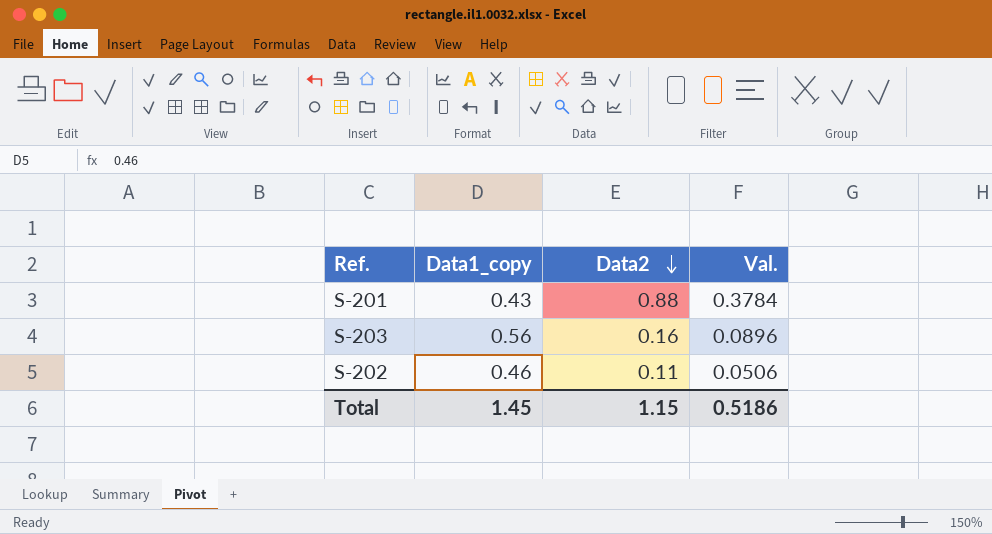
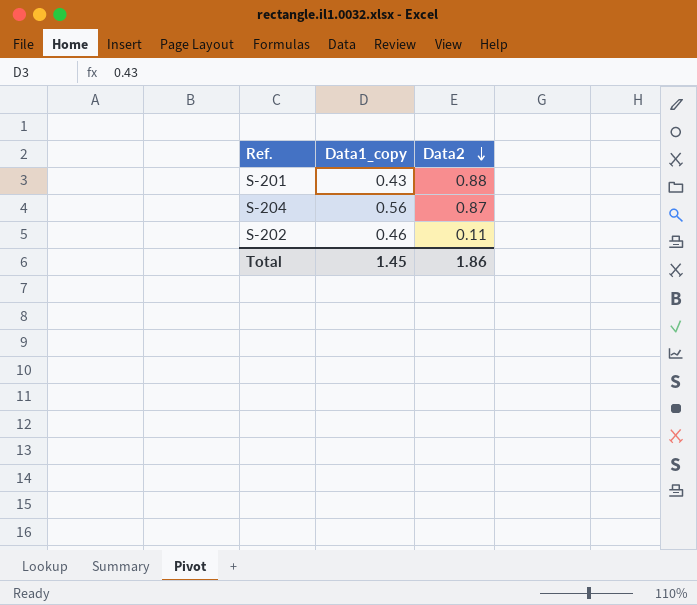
column Val. | formula: [Data1_copy] * [Data2] -> none
row S-203: 0.56 | 0.16 | 0.0896 -> none
row S-204: none -> 0.56 | 0.87
Total | Data2: 1.15 -> 1.86

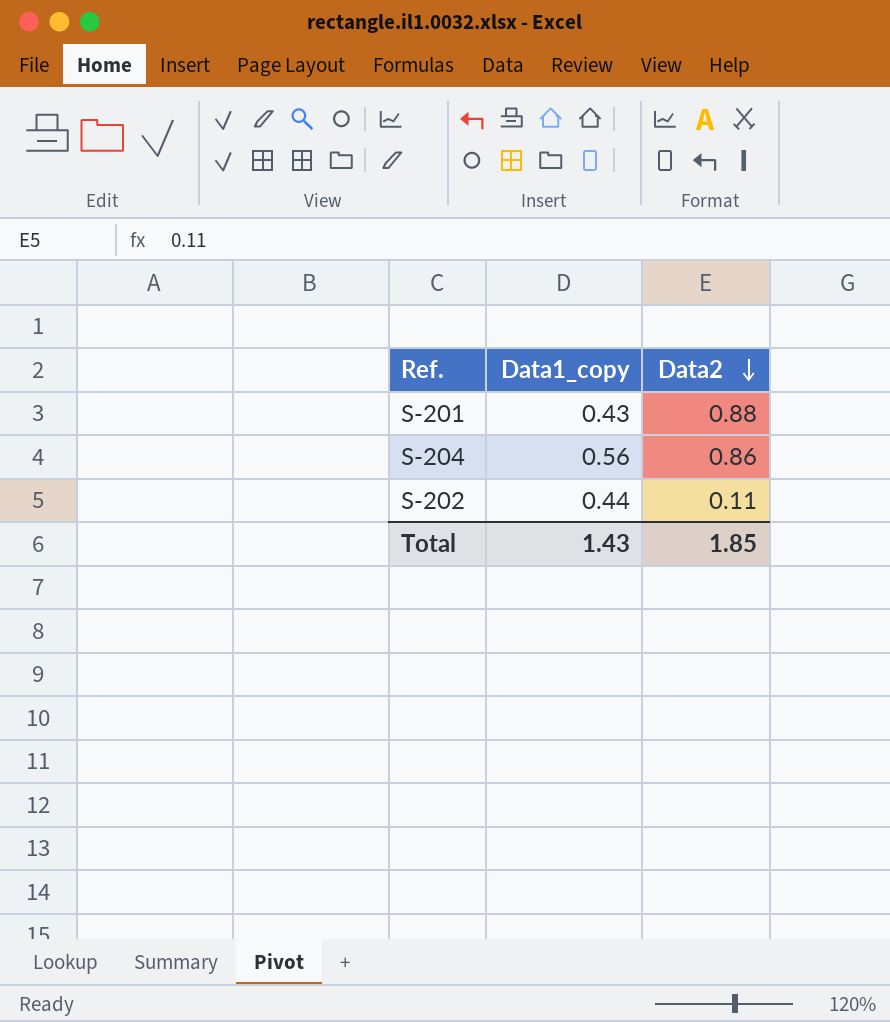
S-204 | Data2: 0.87 -> 0.86
S-202 | Data1_copy: 0.46 -> 0.44
Total | Data1_copy: 1.45 -> 1.43
Total | Data2: 1.86 -> 1.85

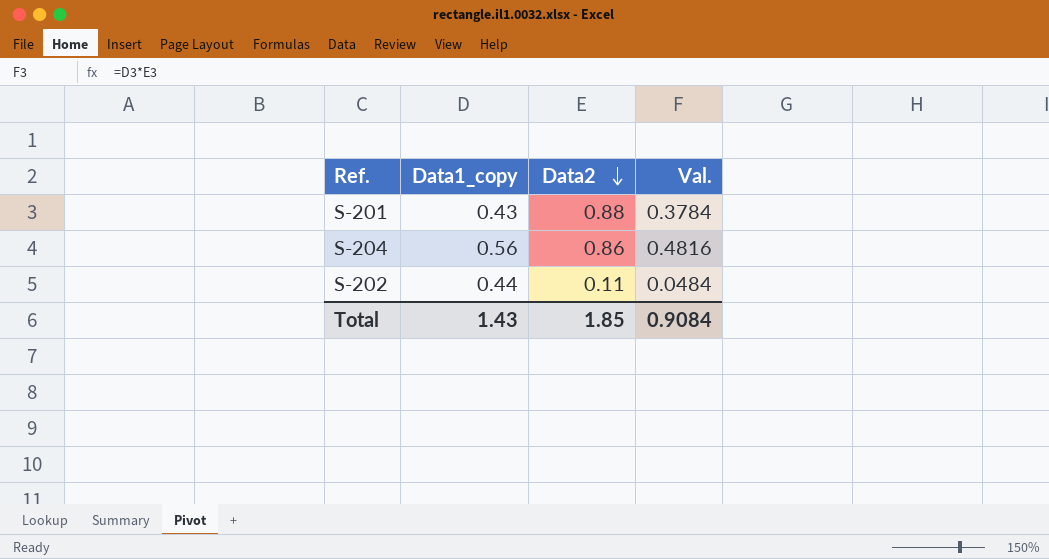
column Val. | formula: none -> [Data1_copy] * [Data2]

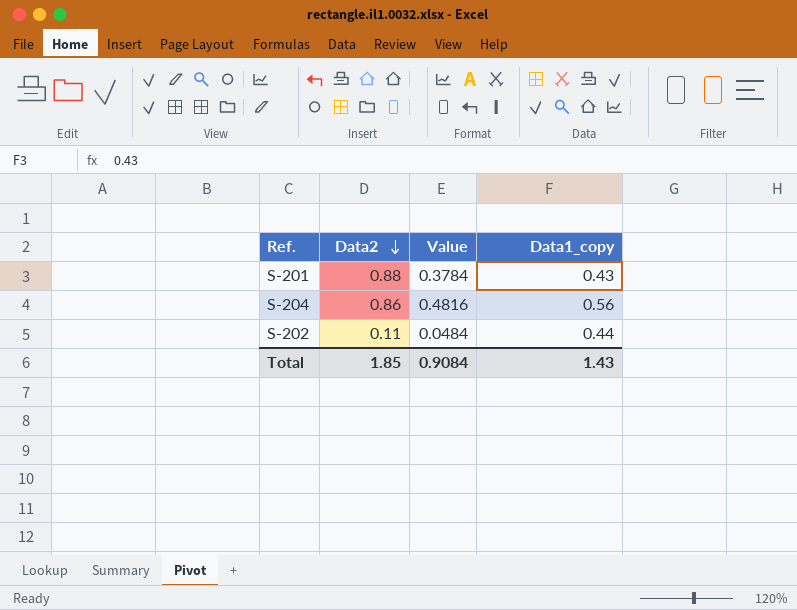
column name: Val. -> Value
column Data1_copy | position: 2 -> 4

